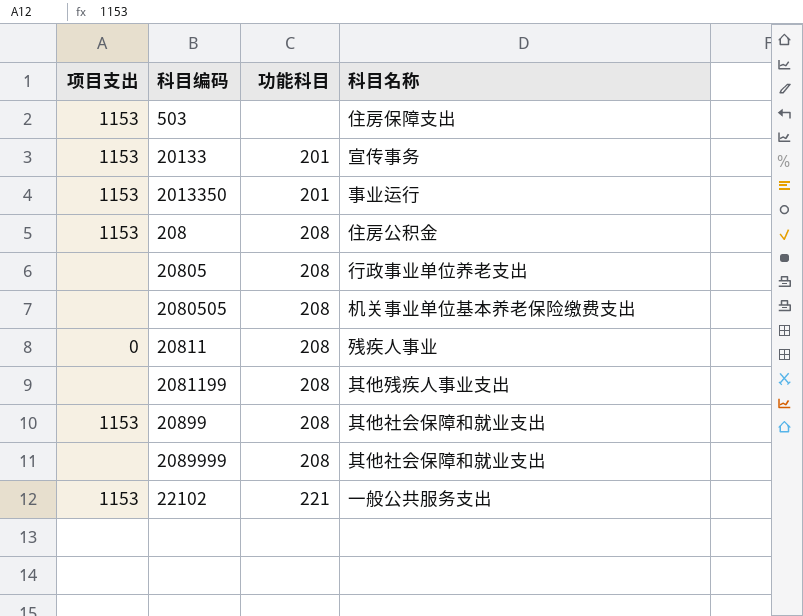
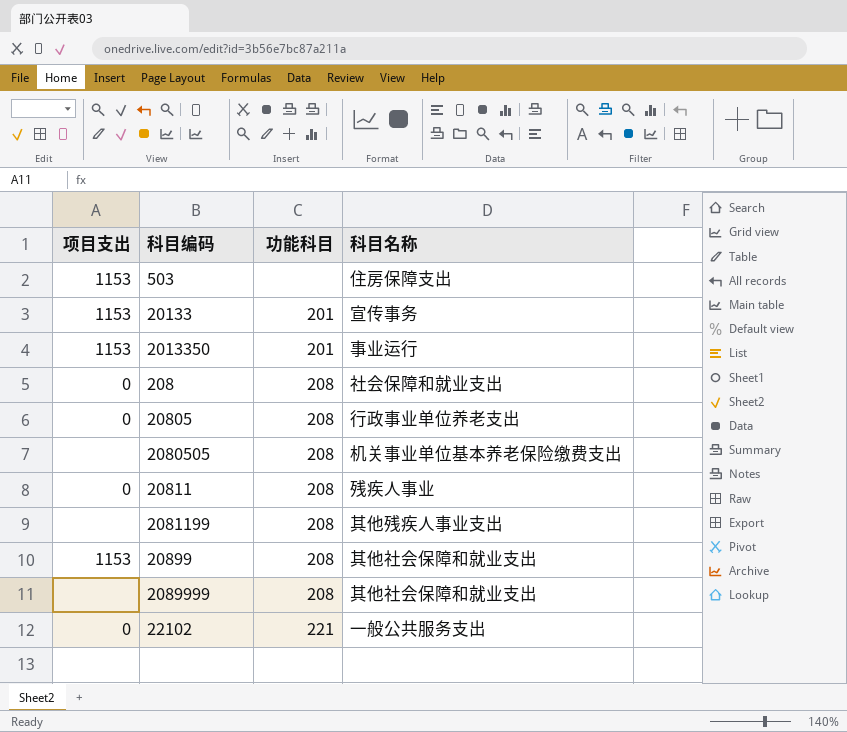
208 | 项目支出: 1153 -> 0
208 | 科目名称: 住房公积金 -> 社会保障和就业支出
20805 | 项目支出: none -> 0
22102 | 项目支出: 1153 -> 0

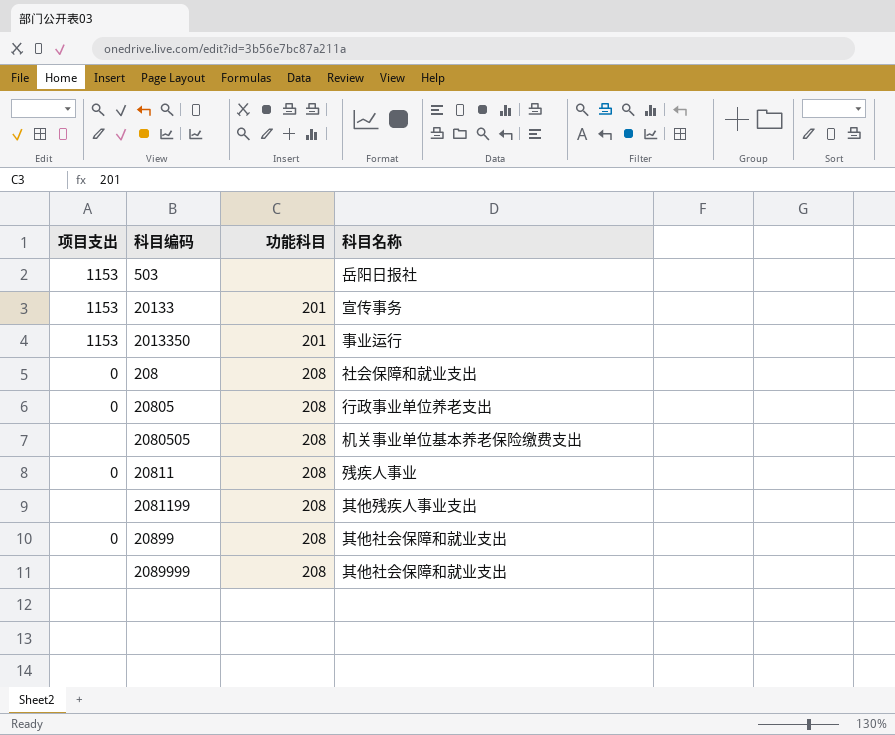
row 22102: 0 | 221 | 一般公共服务支出 -> none
503 | 科目名称: 住房保障支出 -> 岳阳日报社
20899 | 项目支出: 1153 -> 0

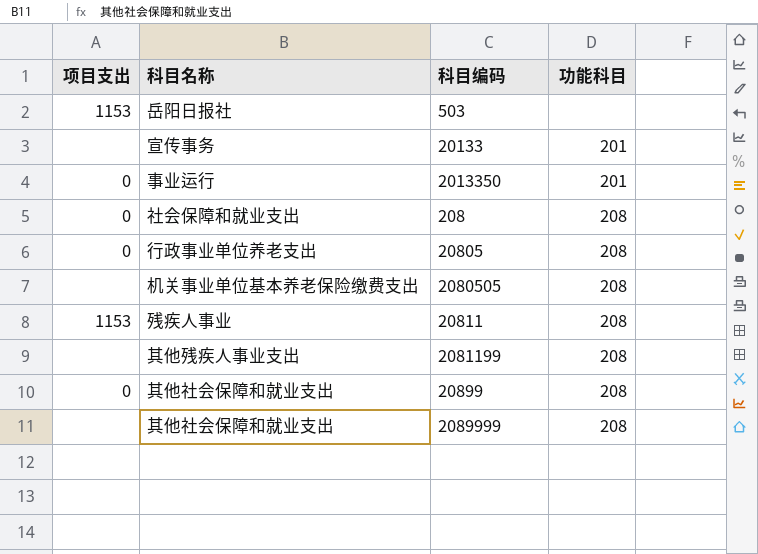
column 科目名称 | position: 4 -> 2
20133 | 项目支出: 1153 -> none
2013350 | 项目支出: 1153 -> 0
20811 | 项目支出: 0 -> 1153

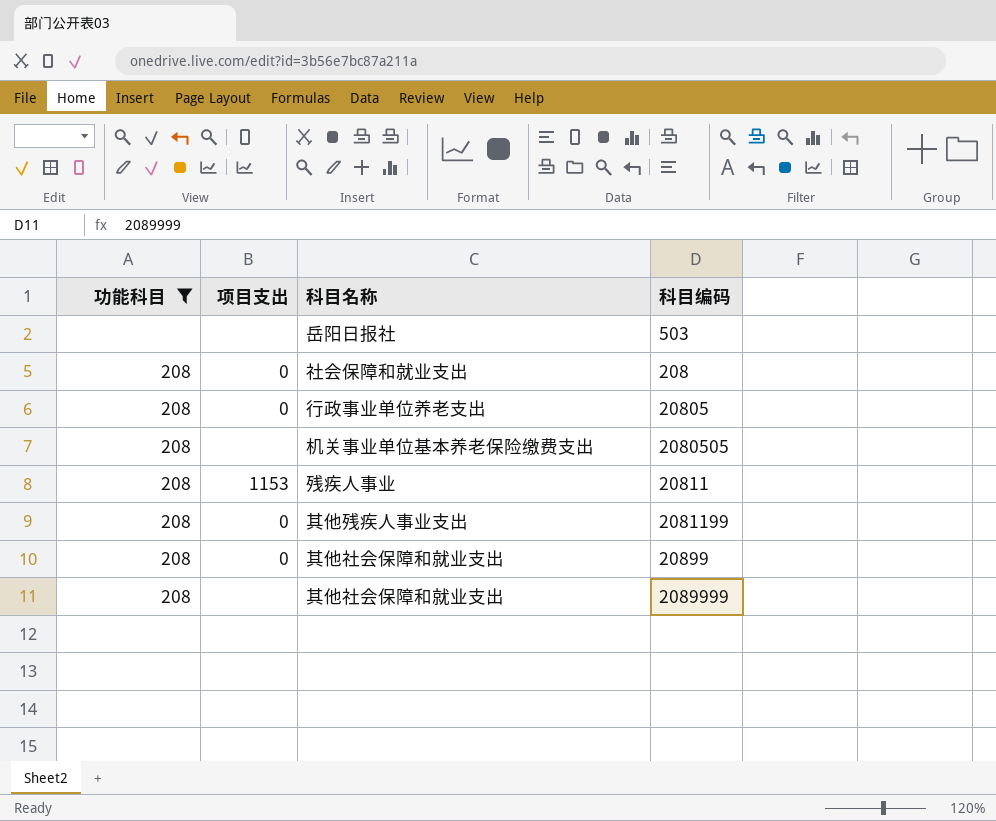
filter: none -> 功能科目 != 201
column 功能科目 | position: 4 -> 1
503 | 项目支出: 1153 -> none
2081199 | 项目支出: none -> 0

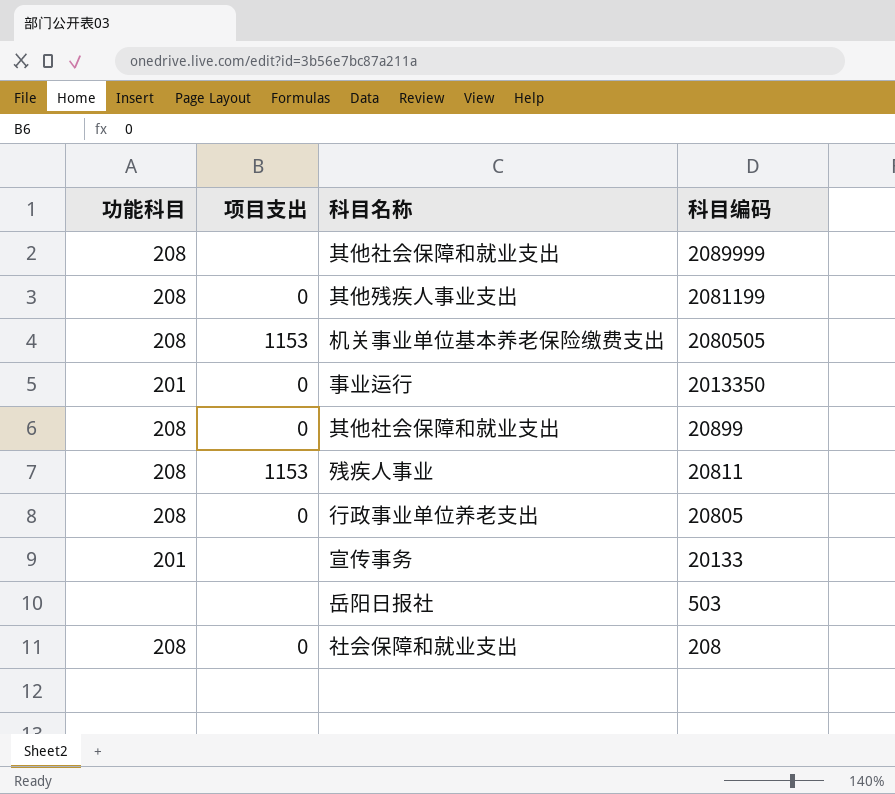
filter: 功能科目 != 201 -> none
row order: none -> 科目编码 descending
2080505 | 项目支出: none -> 1153

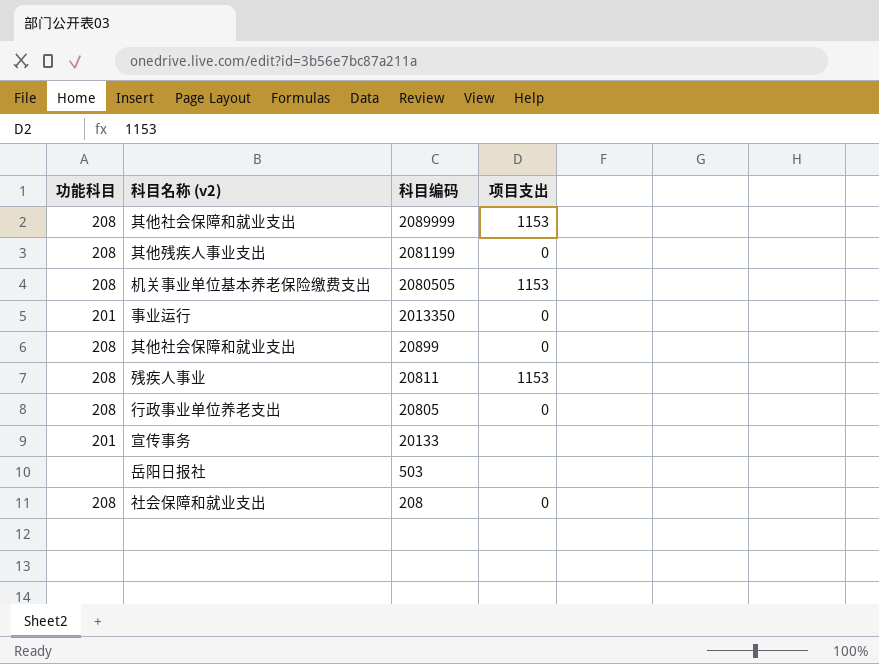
column name: 科目名称 -> 科目名称 (v2)
column 项目支出 | position: 2 -> 4
2089999 | 项目支出: none -> 1153

